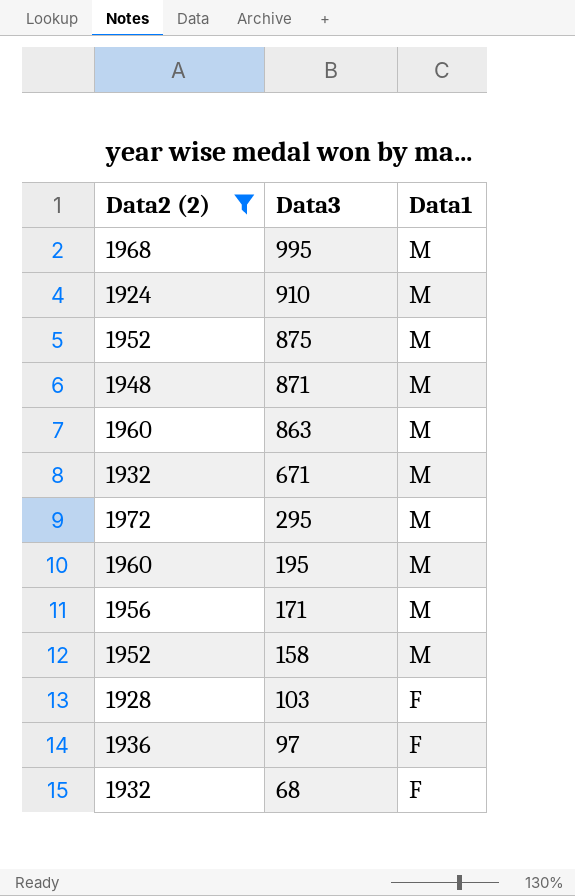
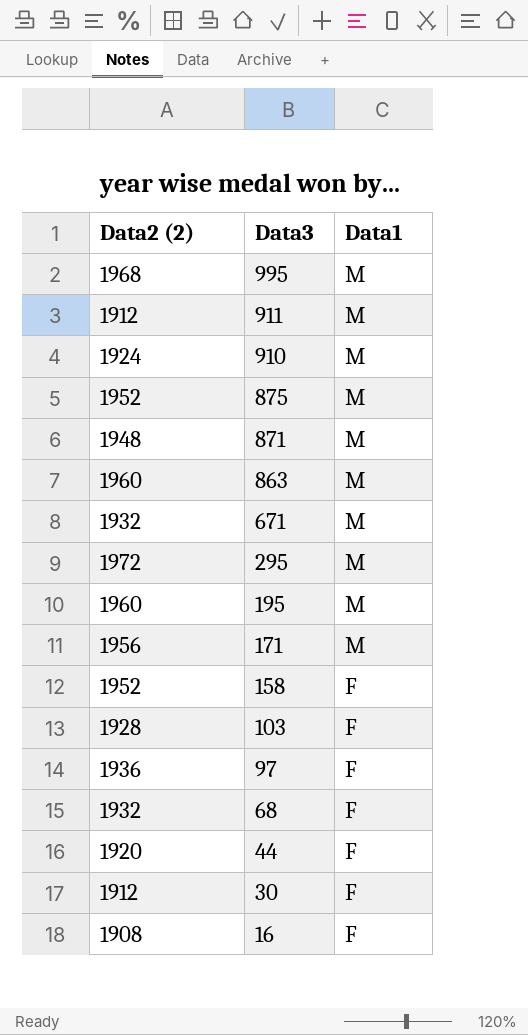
filter: Data2 (2) >= 1924 -> none
158 | Data1: M -> F

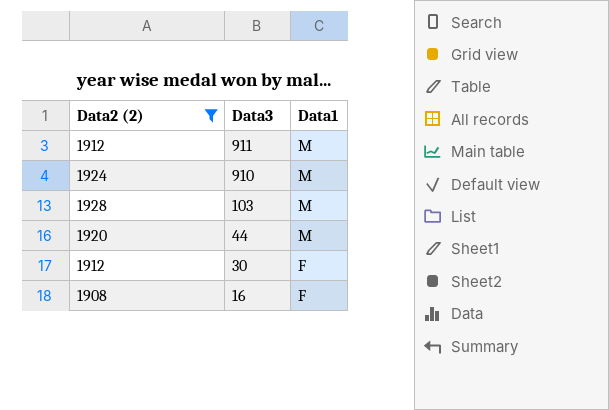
filter: none -> Data2 (2) <= 1928
103 | Data1: F -> M
44 | Data1: F -> M

